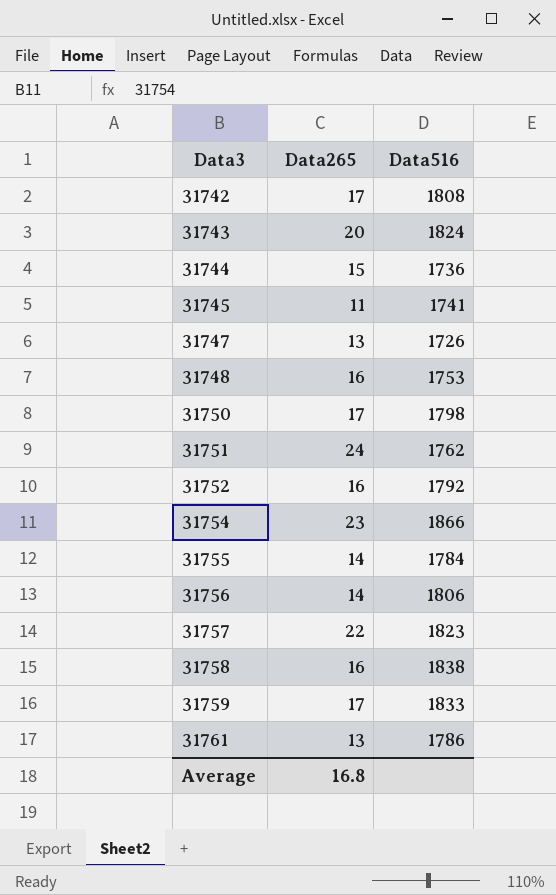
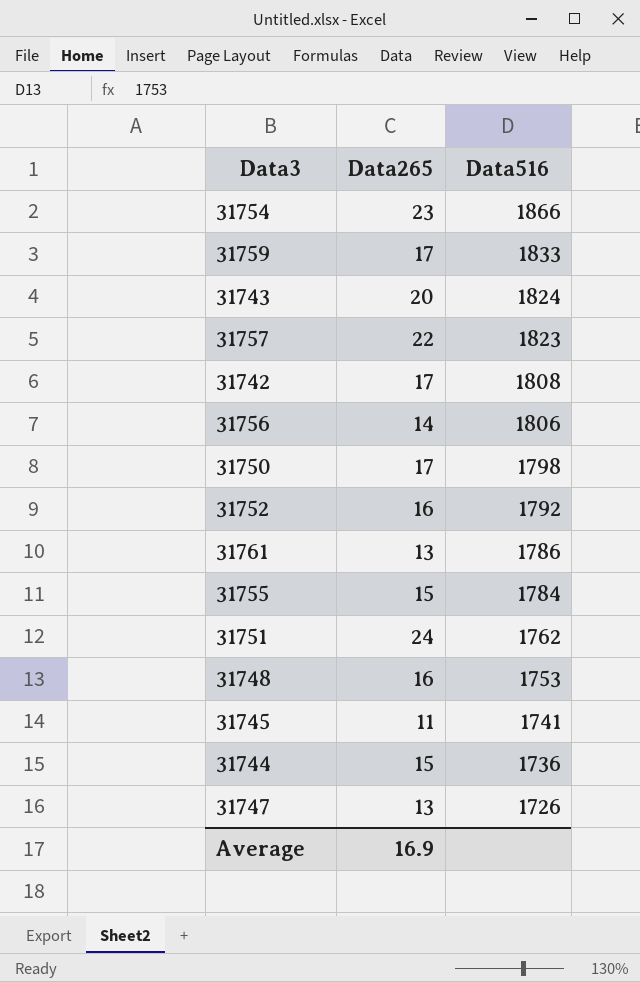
row order: Data3 ascending -> Data516 descending
row 31758: 16 | 1838 -> none
31755 | Data265: 14 -> 15
Average | Data265: 16.8 -> 16.9

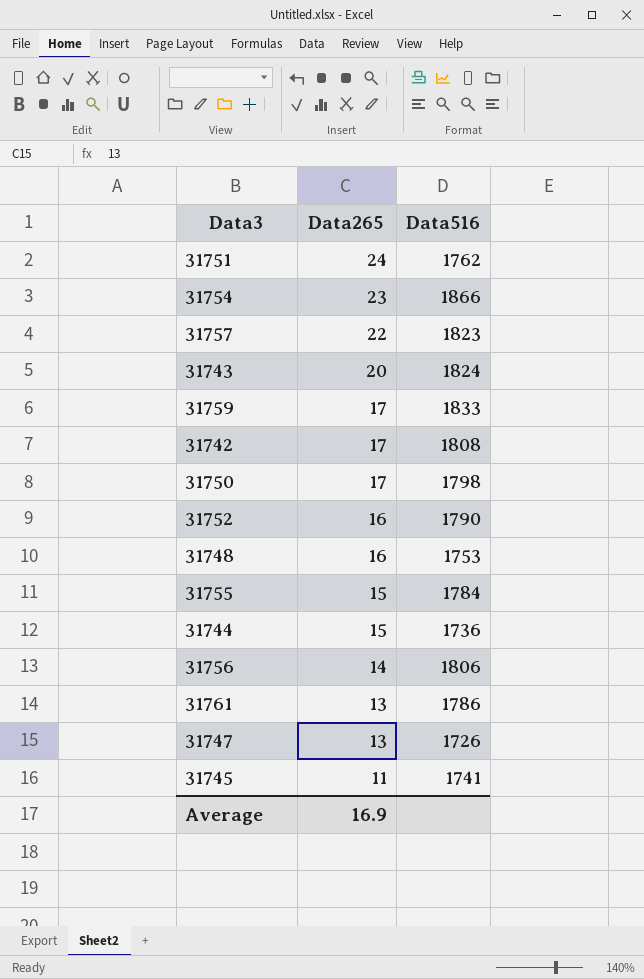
row order: Data516 descending -> Data265 descending
31752 | Data516: 1792 -> 1790

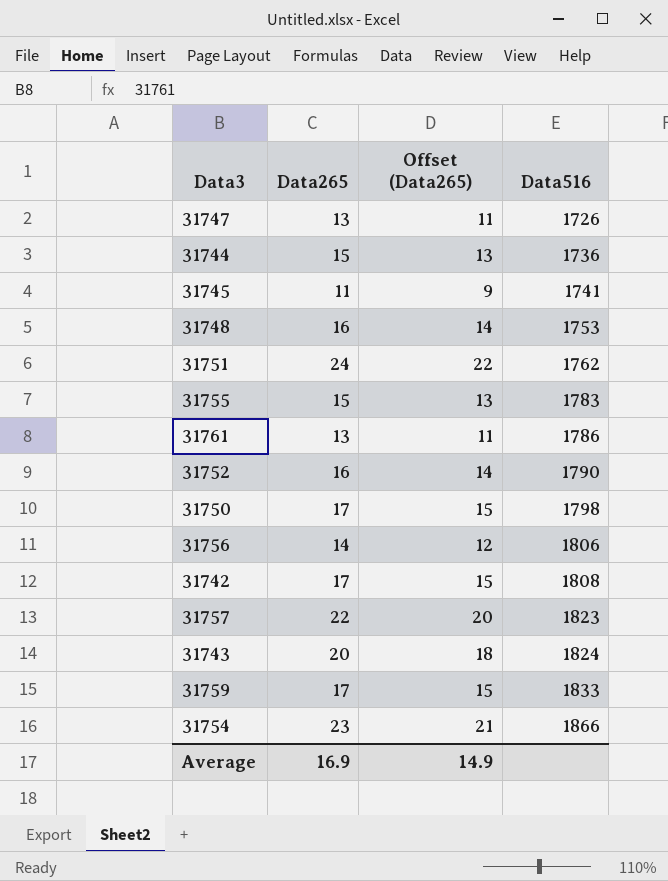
row order: Data265 descending -> Data516 ascending
column Offset (Data265) | formula: none -> [Data265] - 2
31755 | Data516: 1784 -> 1783

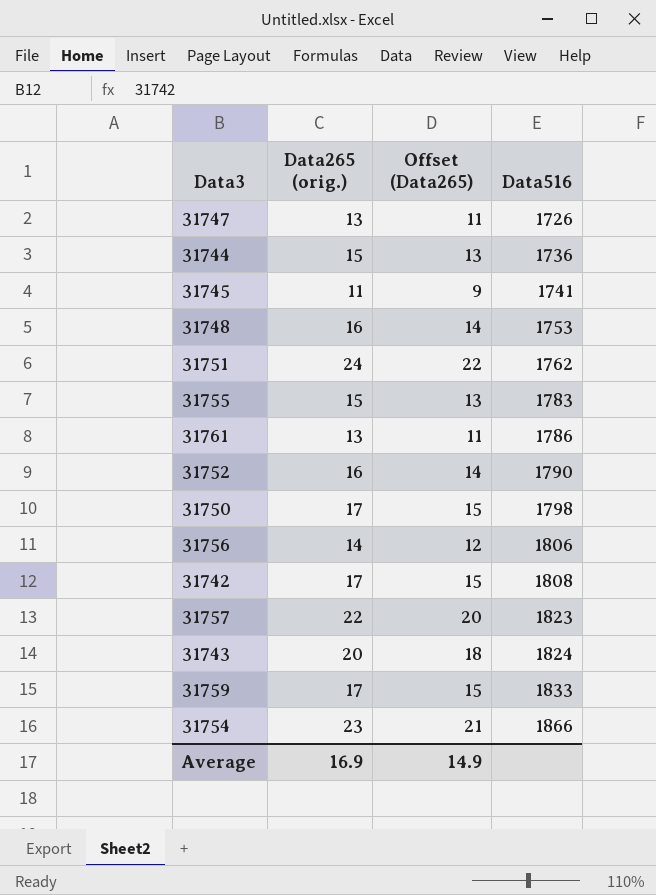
column name: Data265 -> Data265 (orig.)

